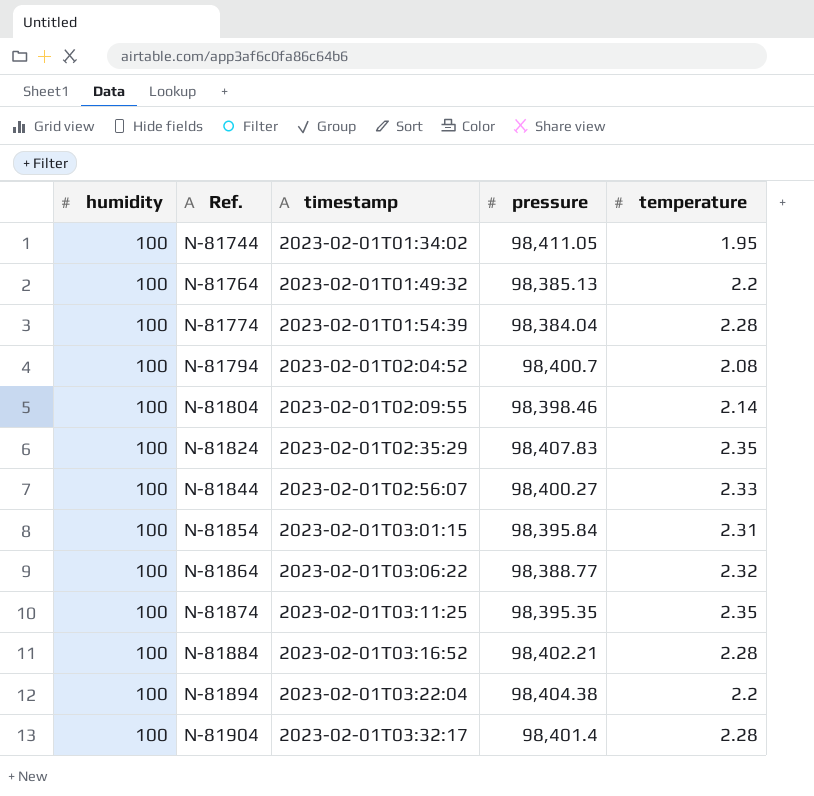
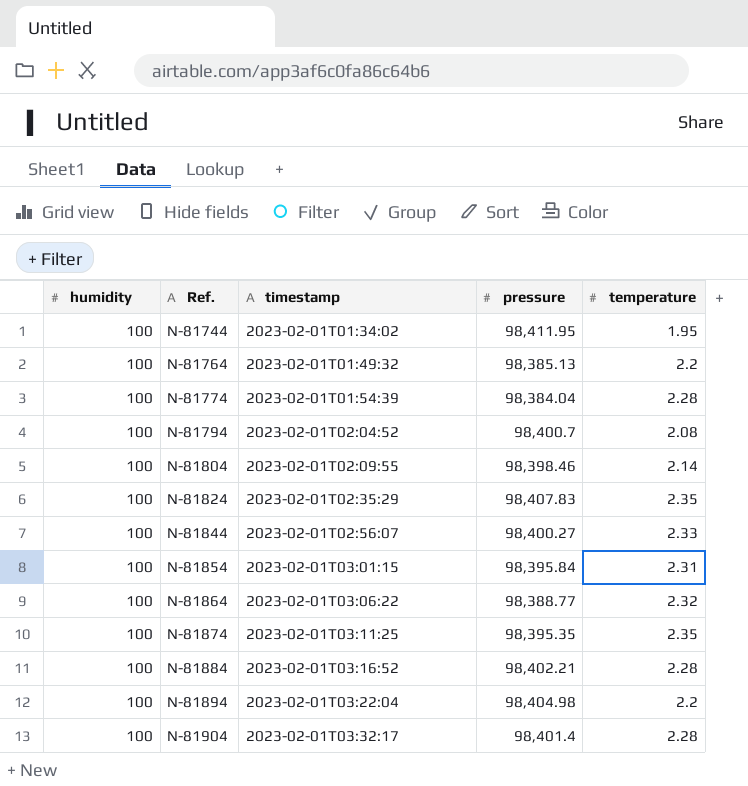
N-81744 | pressure: 98,411.05 -> 98,411.95
N-81894 | pressure: 98,404.38 -> 98,404.98

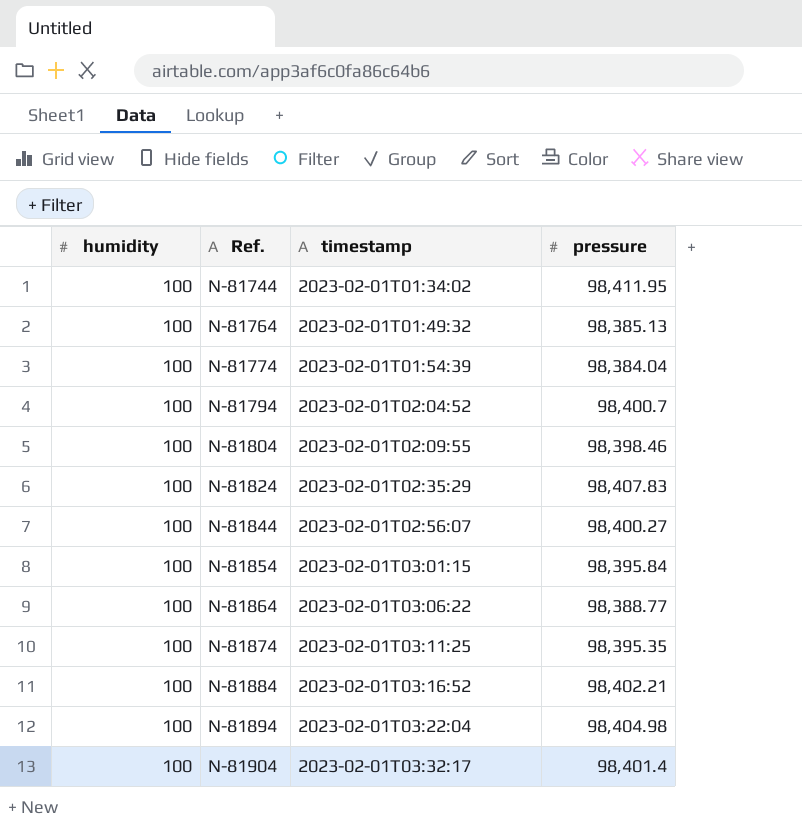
column temperature | position: 5 -> none

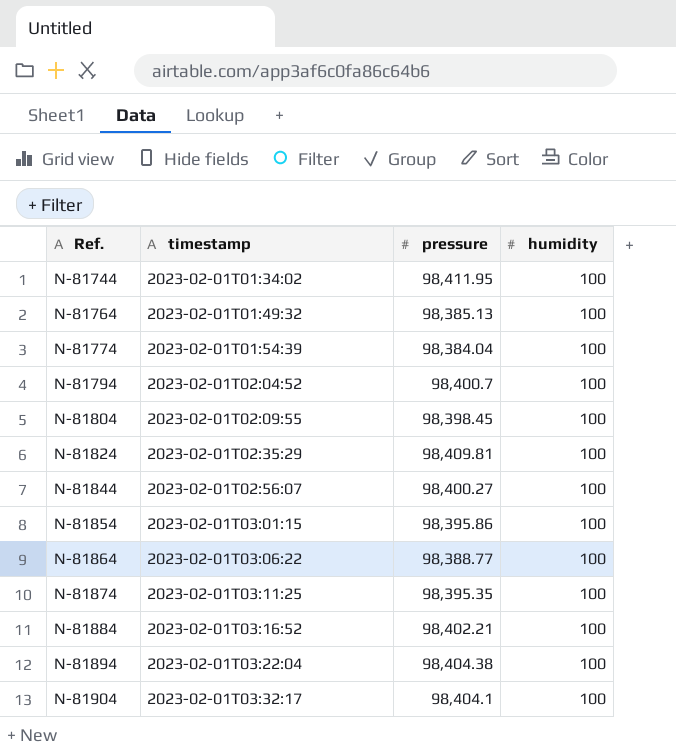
column humidity | position: 1 -> 4
N-81804 | pressure: 98,398.46 -> 98,398.45
N-81824 | pressure: 98,407.83 -> 98,409.81
N-81854 | pressure: 98,395.84 -> 98,395.86
N-81894 | pressure: 98,404.98 -> 98,404.38
N-81904 | pressure: 98,401.4 -> 98,404.1

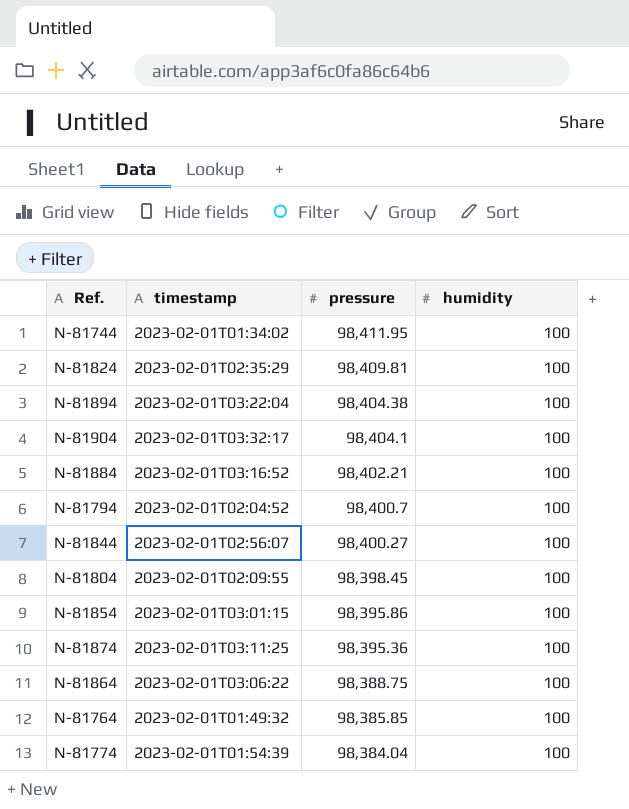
row order: Ref. ascending -> pressure descending
N-81874 | pressure: 98,395.35 -> 98,395.36
N-81864 | pressure: 98,388.77 -> 98,388.75
N-81764 | pressure: 98,385.13 -> 98,385.85

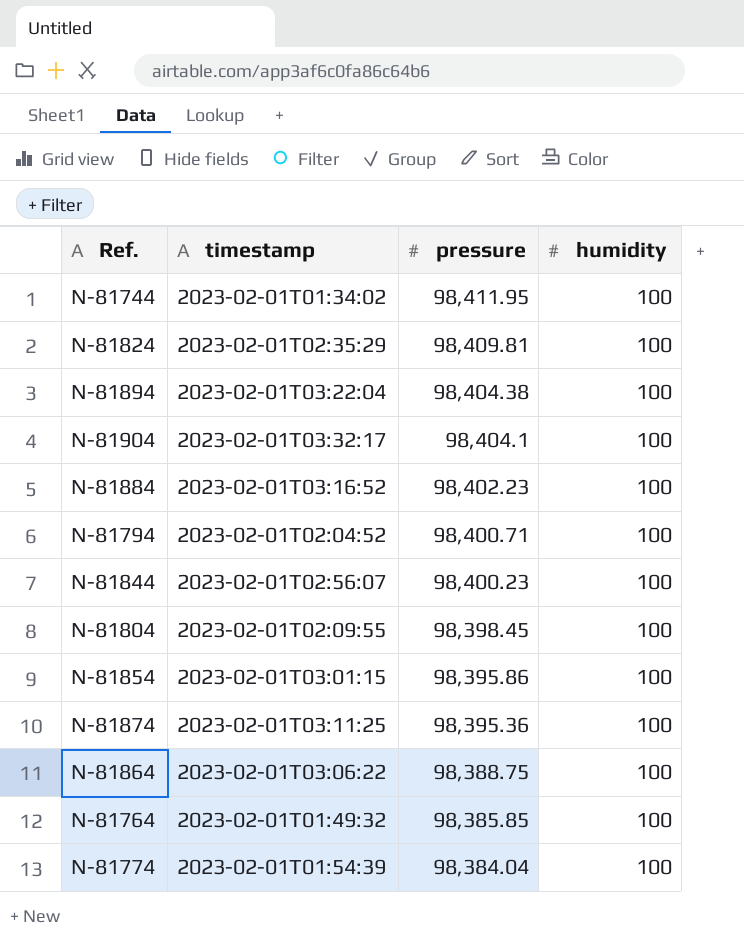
N-81884 | pressure: 98,402.21 -> 98,402.23
N-81794 | pressure: 98,400.7 -> 98,400.71
N-81844 | pressure: 98,400.27 -> 98,400.23

